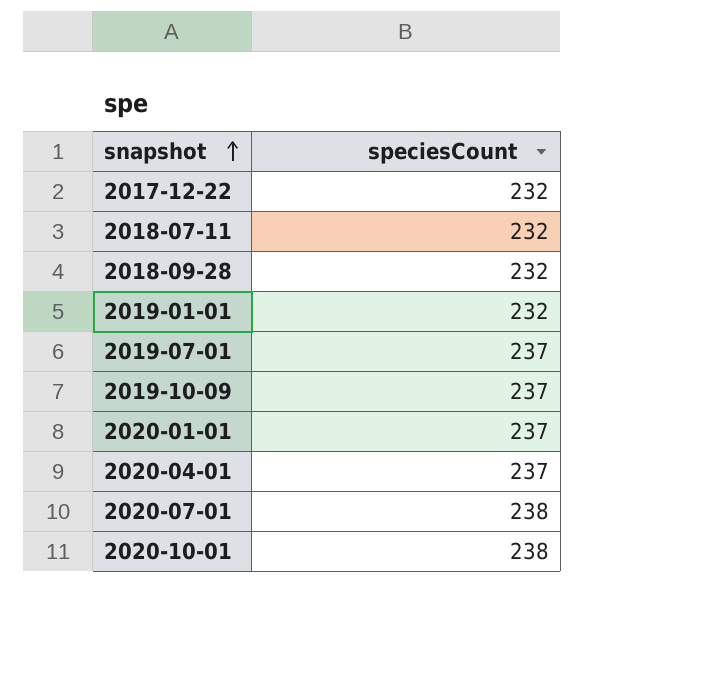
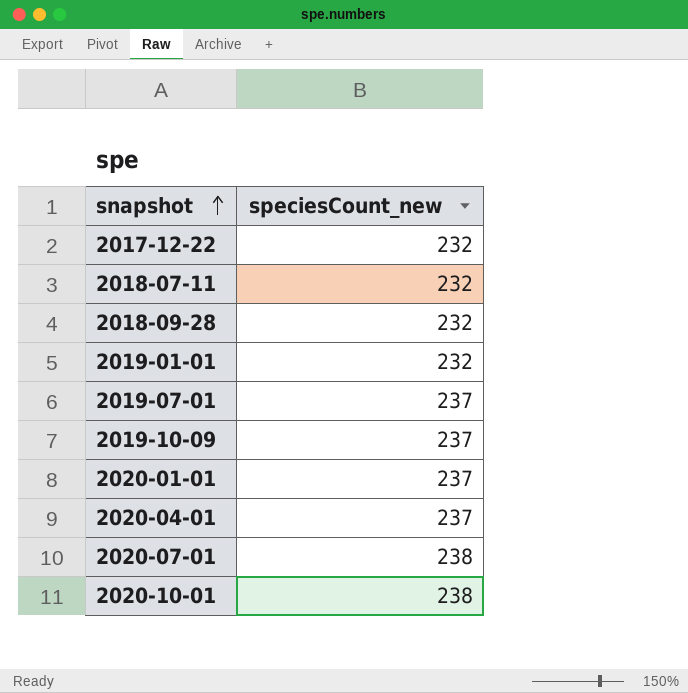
column name: speciesCount -> speciesCount_new

